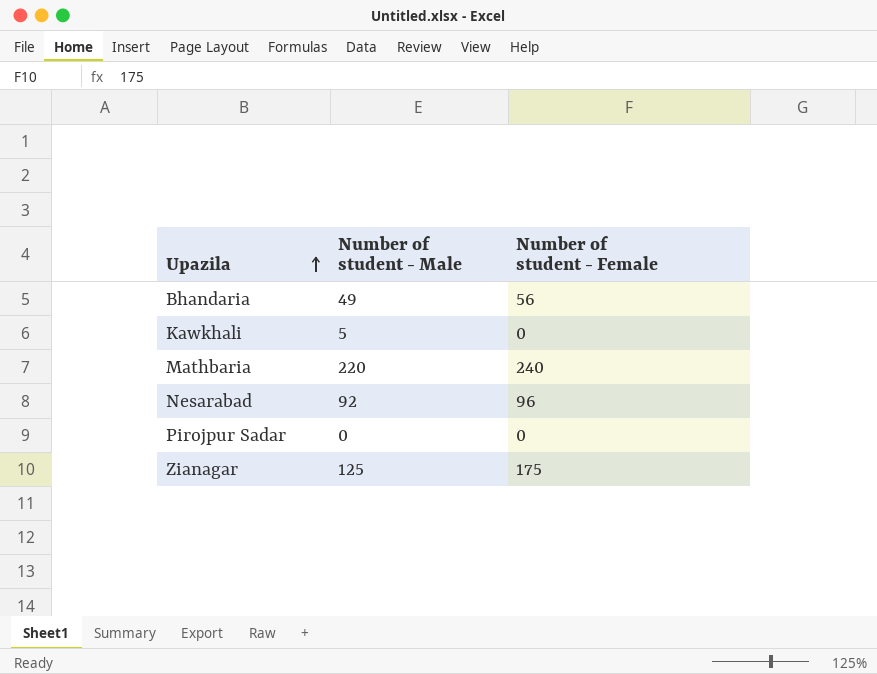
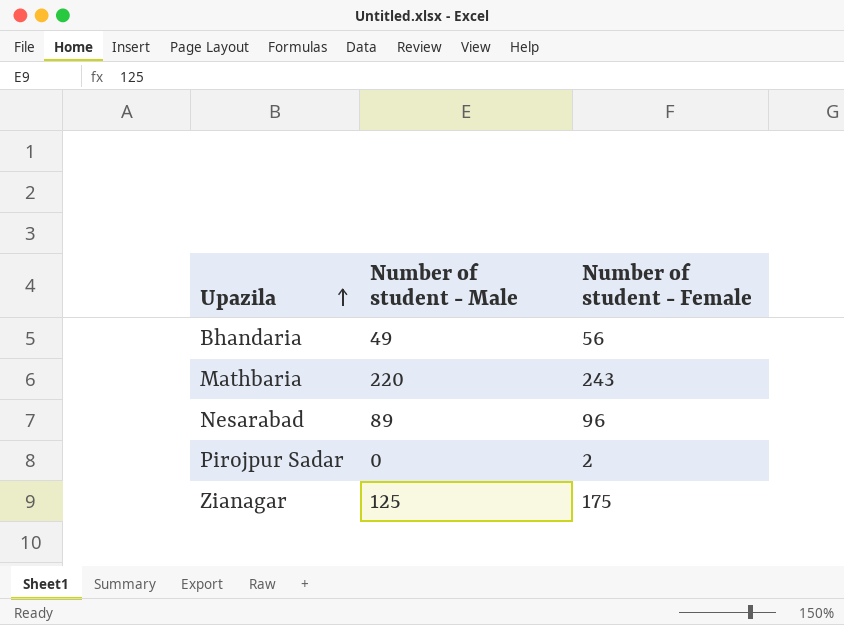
row Kawkhali: 5 | 0 -> none
Mathbaria | Number of student - Female: 240 -> 243
Nesarabad | Number of student - Male: 92 -> 89
Pirojpur Sadar | Number of student - Female: 0 -> 2

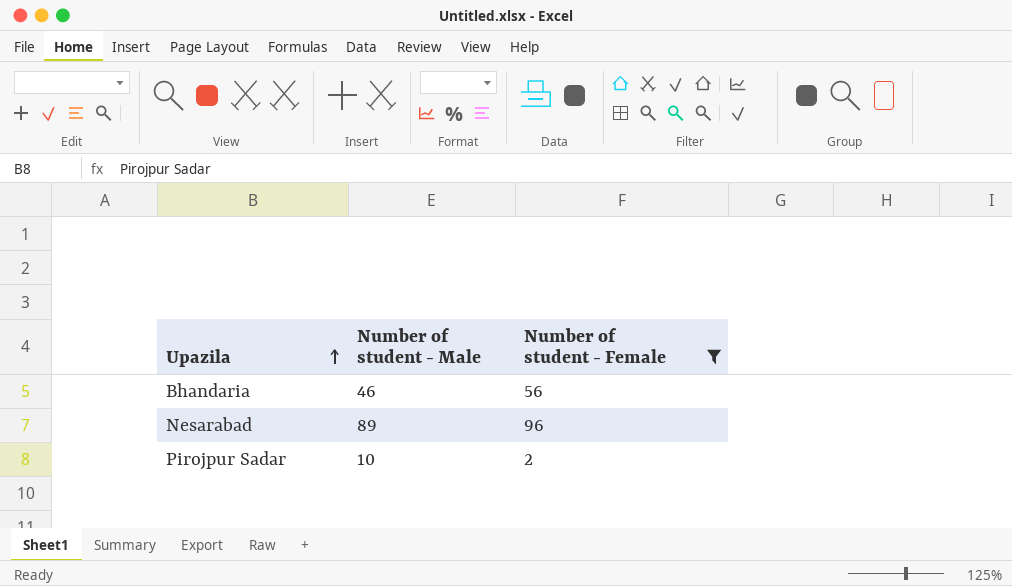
filter: none -> Number of student - Female <= 96
Bhandaria | Number of student - Male: 49 -> 46
Pirojpur Sadar | Number of student - Male: 0 -> 10

